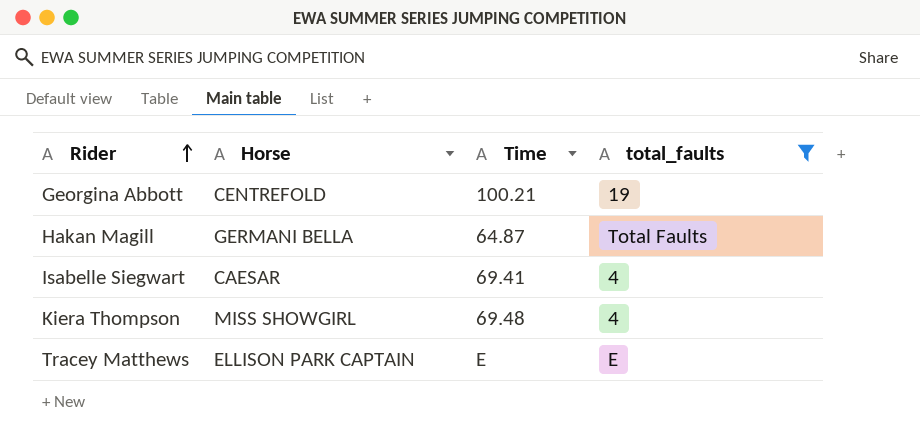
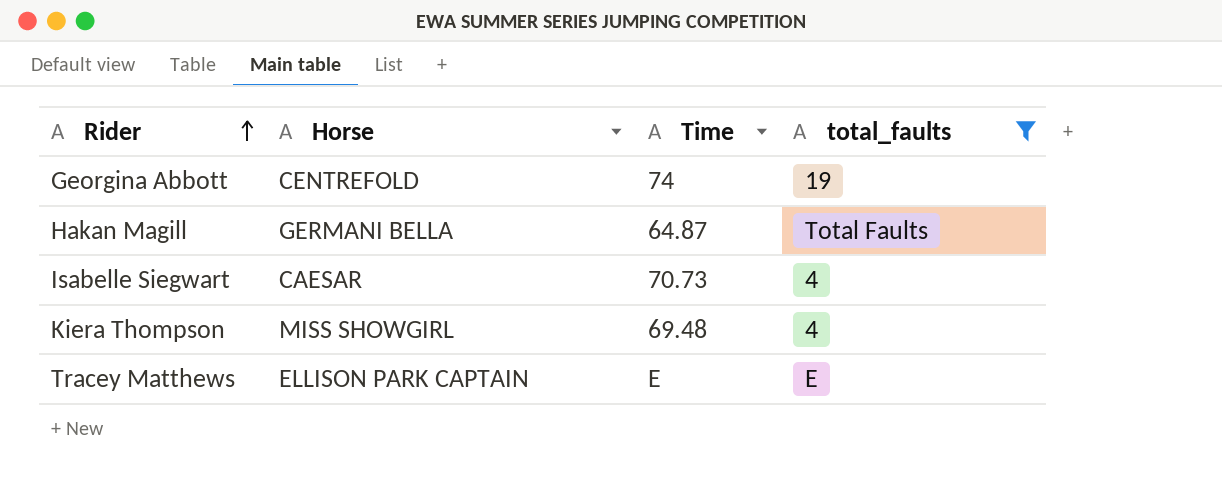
Georgina Abbott | Time: 100.21 -> 74
Isabelle Siegwart | Time: 69.41 -> 70.73

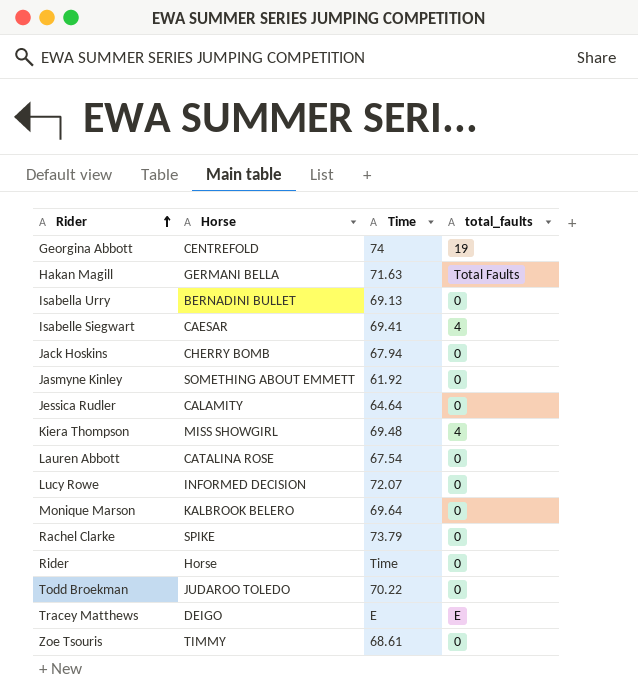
filter: total_faults != 0 -> none
Hakan Magill | Time: 64.87 -> 71.63
Isabelle Siegwart | Time: 70.73 -> 69.41
Tracey Matthews | Horse: ELLISON PARK CAPTAIN -> DEIGO

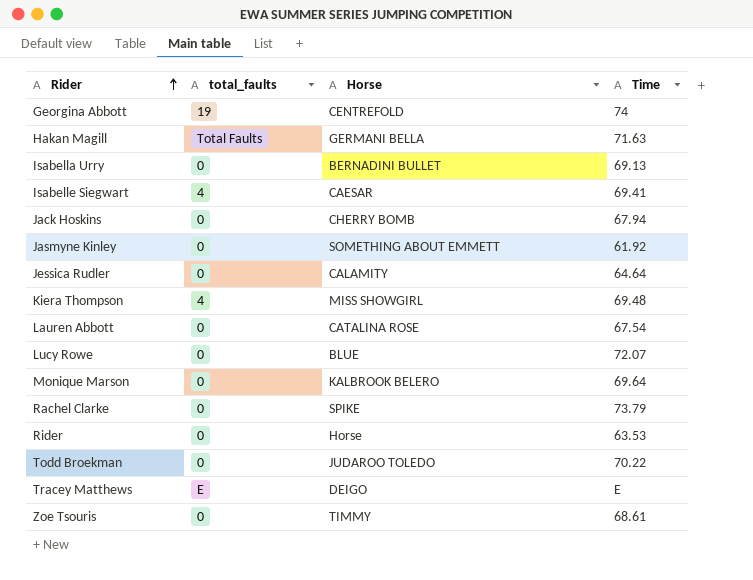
column total_faults | position: 4 -> 2
Lucy Rowe | Horse: INFORMED DECISION -> BLUE
Rider | Time: Time -> 63.53

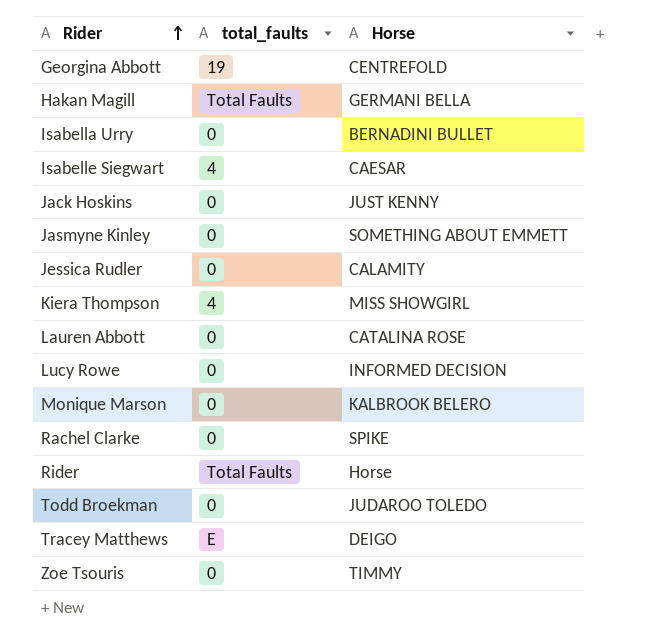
column Time | position: 4 -> none
Jack Hoskins | Horse: CHERRY BOMB -> JUST KENNY
Lucy Rowe | Horse: BLUE -> INFORMED DECISION
Rider | total_faults: 0 -> Total Faults

